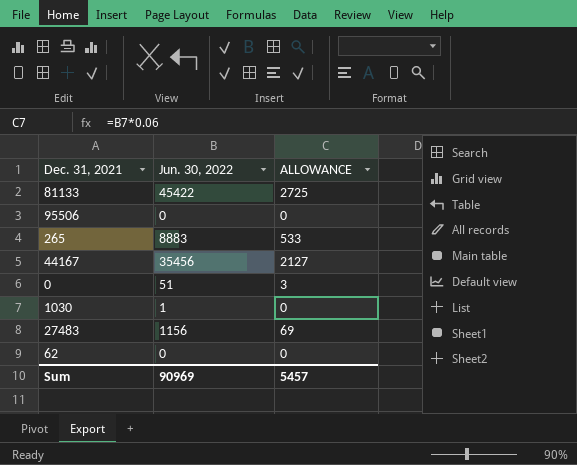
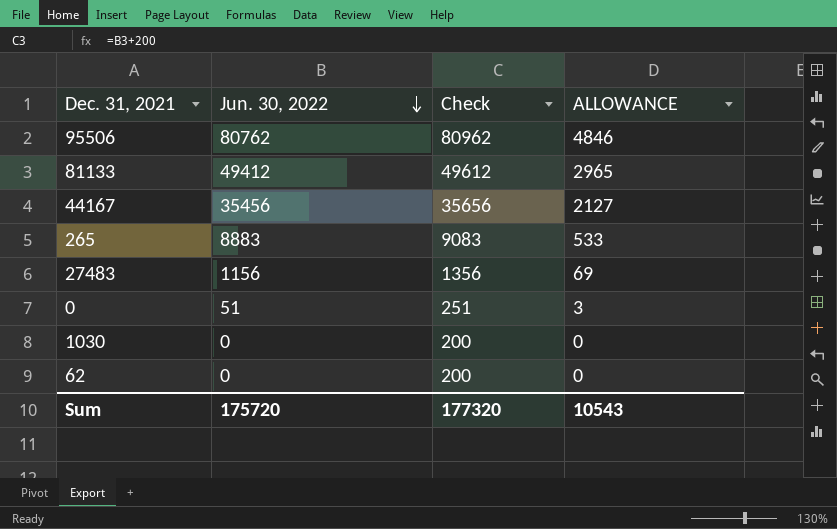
row order: none -> Jun. 30, 2022 descending
column Check | formula: none -> [Jun. 30, 2022] + 200
95506 | Jun. 30, 2022: 0 -> 80762
95506 | ALLOWANCE: 0 -> 4846
81133 | Jun. 30, 2022: 45422 -> 49412
81133 | ALLOWANCE: 2725 -> 2965
1030 | Jun. 30, 2022: 1 -> 0
Sum | Jun. 30, 2022: 90969 -> 175720
Sum | ALLOWANCE: 5457 -> 10543

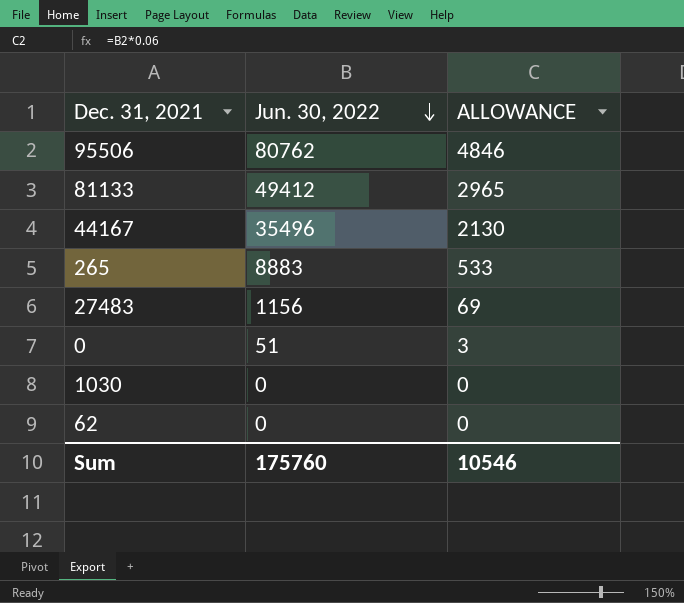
column Check | formula: [Jun. 30, 2022] + 200 -> none
44167 | Jun. 30, 2022: 35456 -> 35496
44167 | ALLOWANCE: 2127 -> 2130
Sum | Jun. 30, 2022: 175720 -> 175760
Sum | ALLOWANCE: 10543 -> 10546

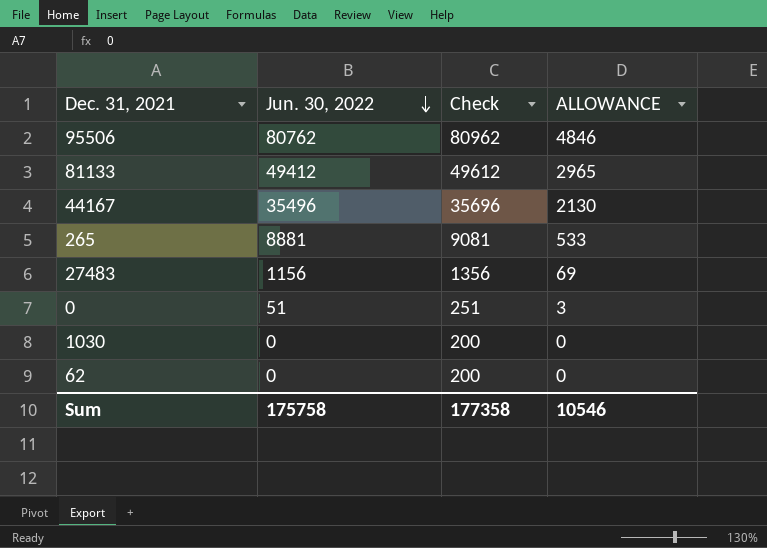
column Check | formula: none -> [Jun. 30, 2022] + 200
265 | Jun. 30, 2022: 8883 -> 8881
Sum | Jun. 30, 2022: 175760 -> 175758

